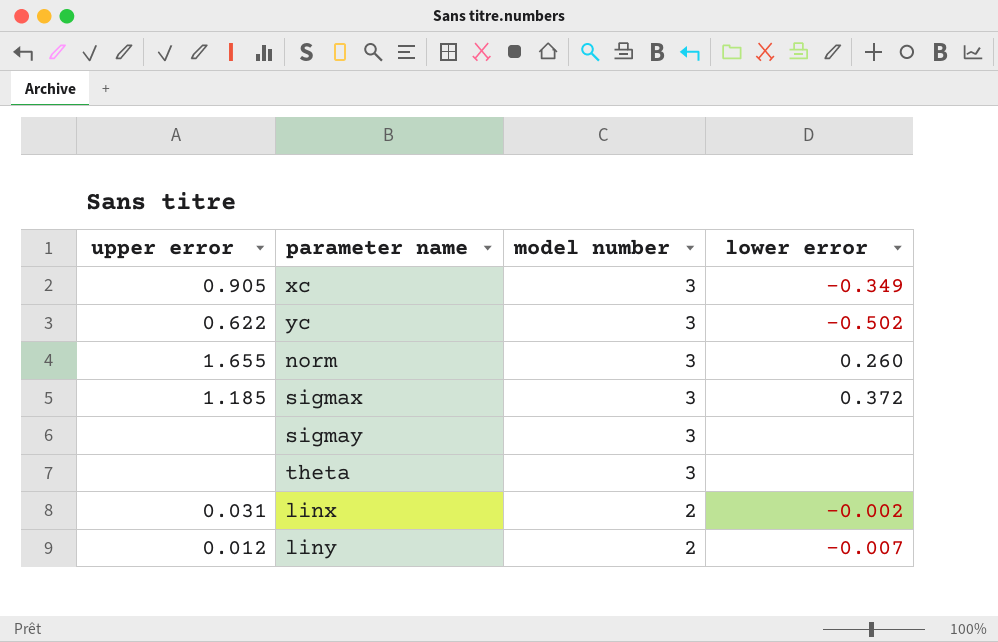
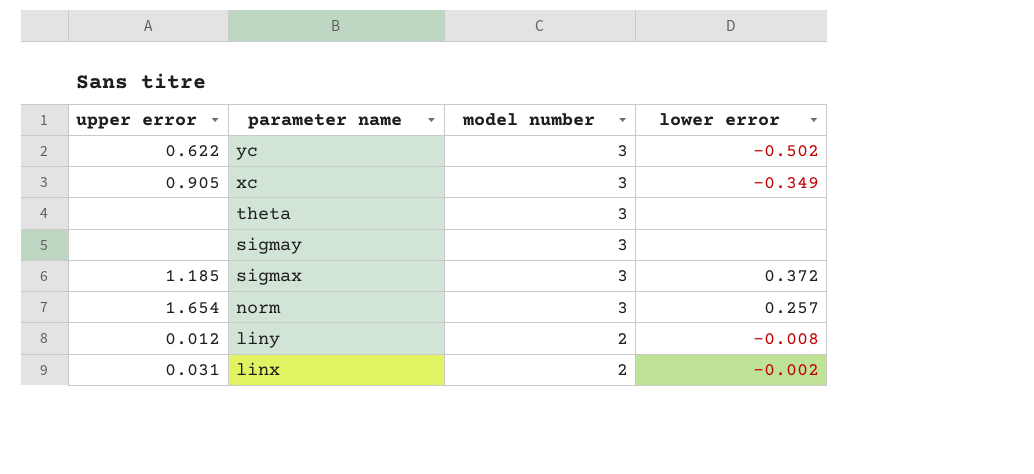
row order: model number descending -> parameter name descending
norm | upper error: 1.655 -> 1.654
norm | lower error: 0.260 -> 0.257
liny | lower error: -0.007 -> -0.008

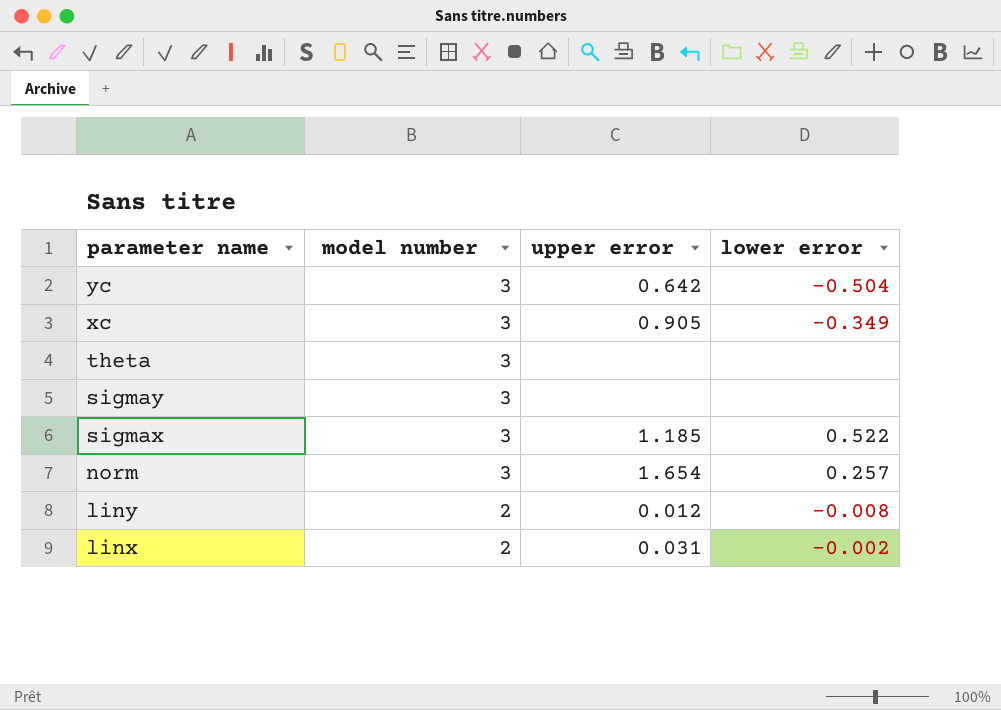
column upper error | position: 1 -> 3
yc | upper error: 0.622 -> 0.642
yc | lower error: -0.502 -> -0.504
sigmax | lower error: 0.372 -> 0.522

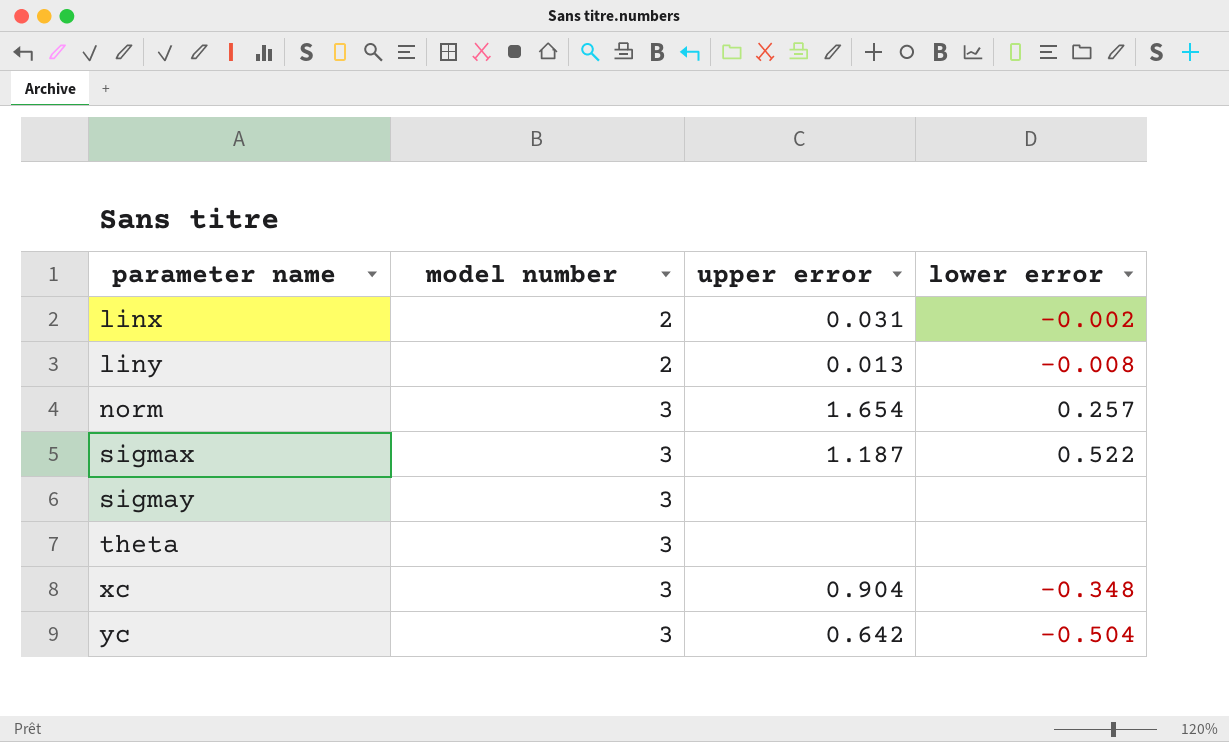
row order: parameter name descending -> parameter name ascending
liny | upper error: 0.012 -> 0.013
sigmax | upper error: 1.185 -> 1.187
xc | upper error: 0.905 -> 0.904
xc | lower error: -0.349 -> -0.348

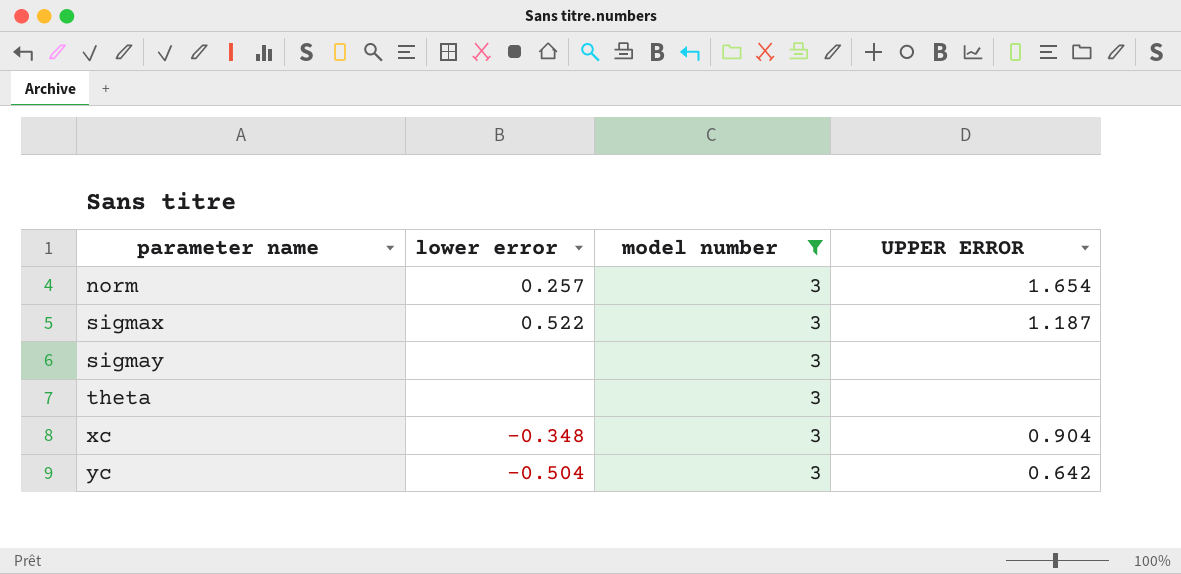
filter: none -> model number = 3
column lower error | position: 4 -> 2
column name: upper error -> UPPER ERROR

